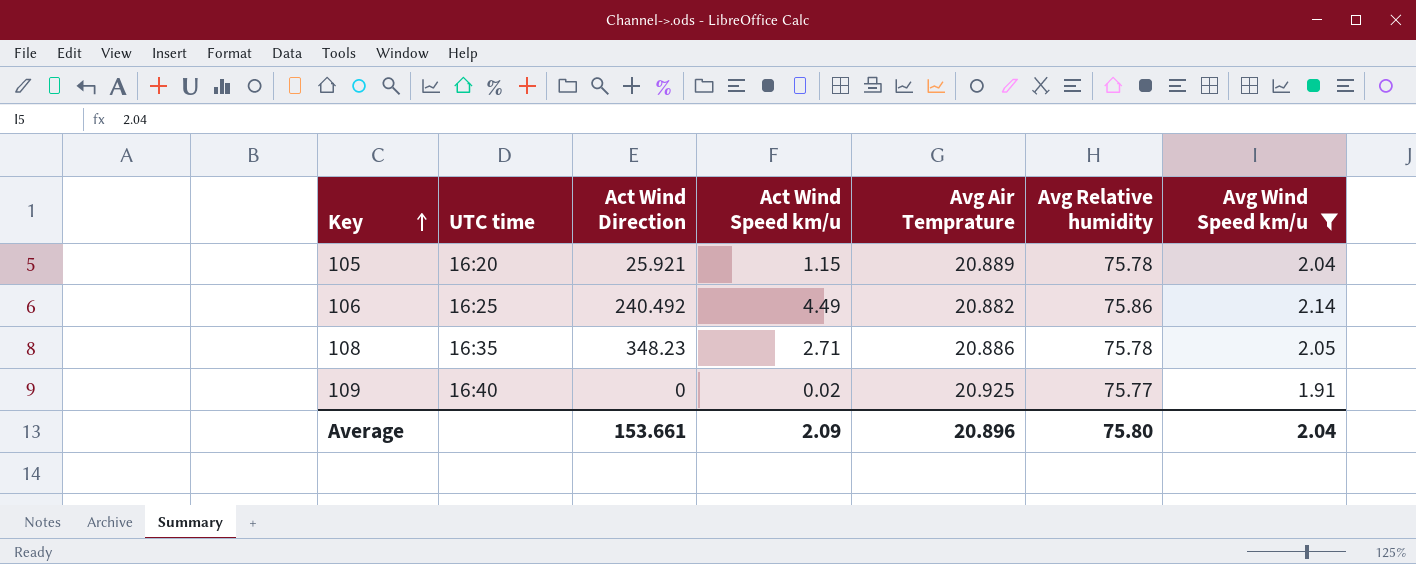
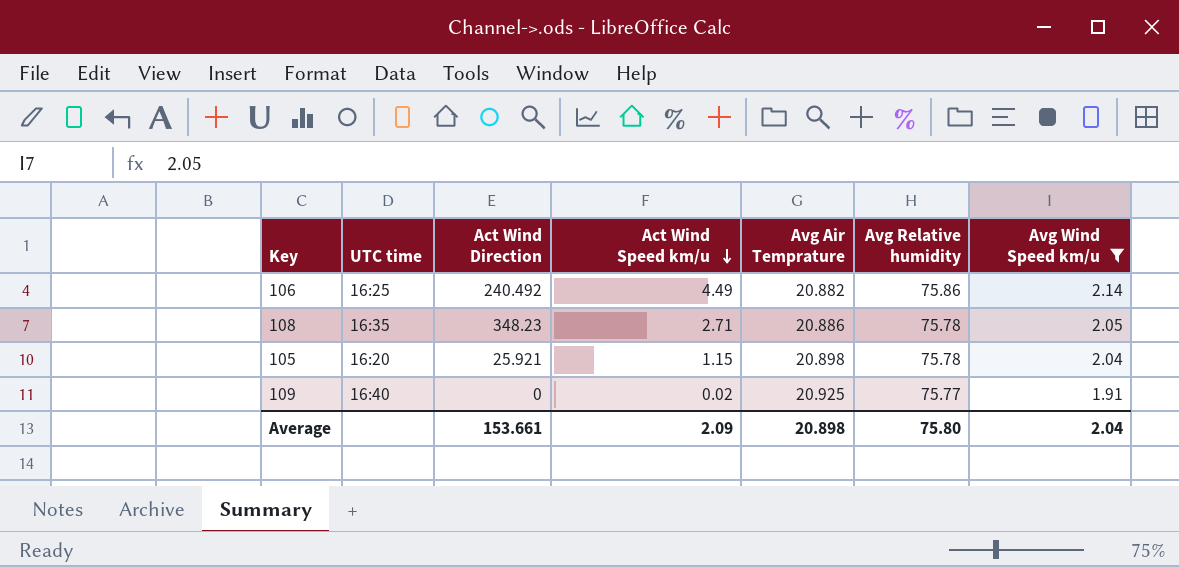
row order: Key ascending -> Act Wind Speed km/u descending
105 | Avg Air Temprature: 20.889 -> 20.898
Average | Avg Air Temprature: 20.896 -> 20.898

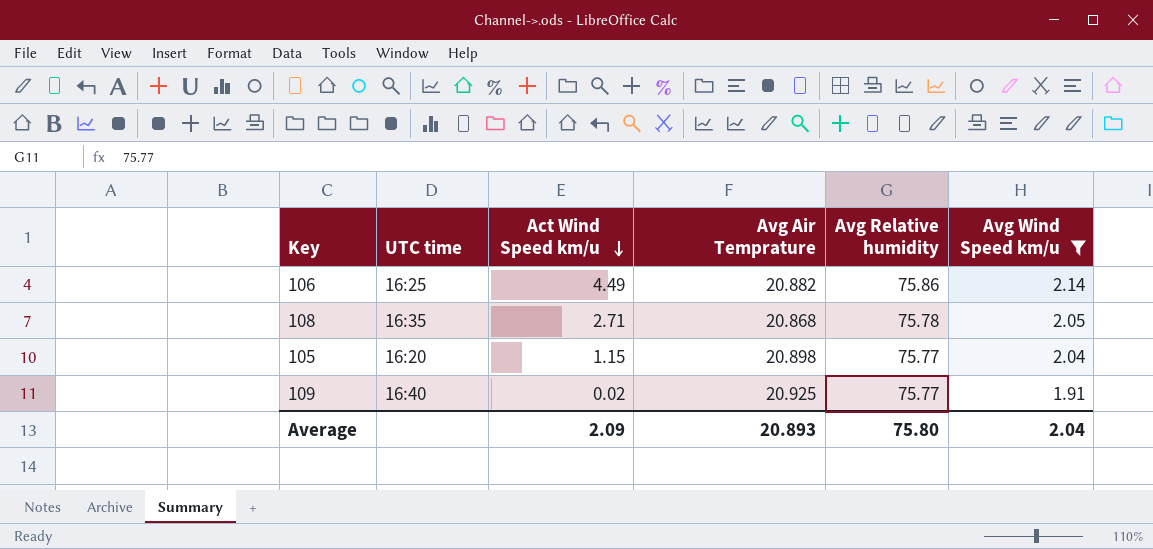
column Act Wind Direction | position: 3 -> none
108 | Avg Air Temprature: 20.886 -> 20.868
105 | Avg Relative humidity: 75.78 -> 75.77
Average | Avg Air Temprature: 20.898 -> 20.893

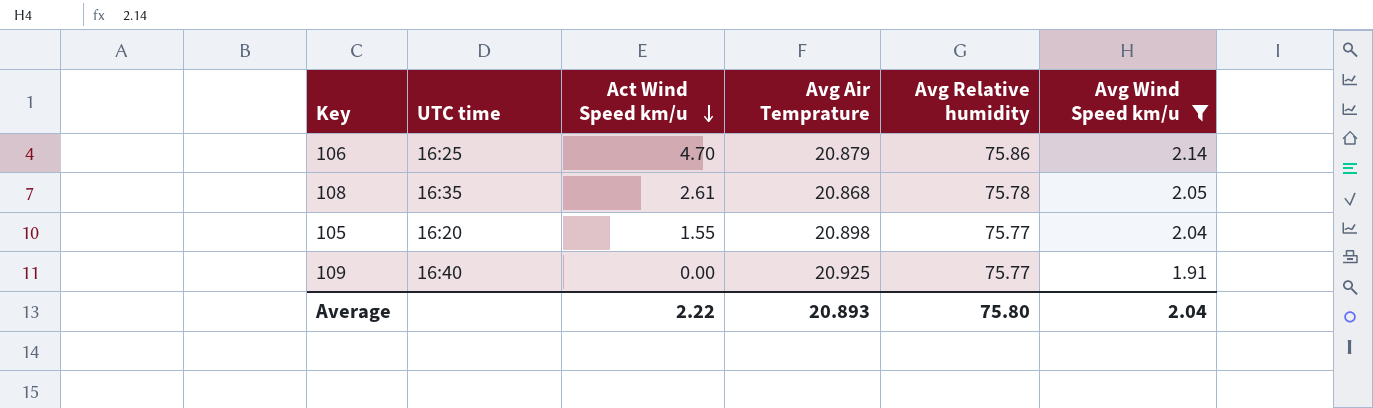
106 | Act Wind Speed km/u: 4.49 -> 4.70
106 | Avg Air Temprature: 20.882 -> 20.879
108 | Act Wind Speed km/u: 2.71 -> 2.61
105 | Act Wind Speed km/u: 1.15 -> 1.55
109 | Act Wind Speed km/u: 0.02 -> 0.00
Average | Act Wind Speed km/u: 2.09 -> 2.22

